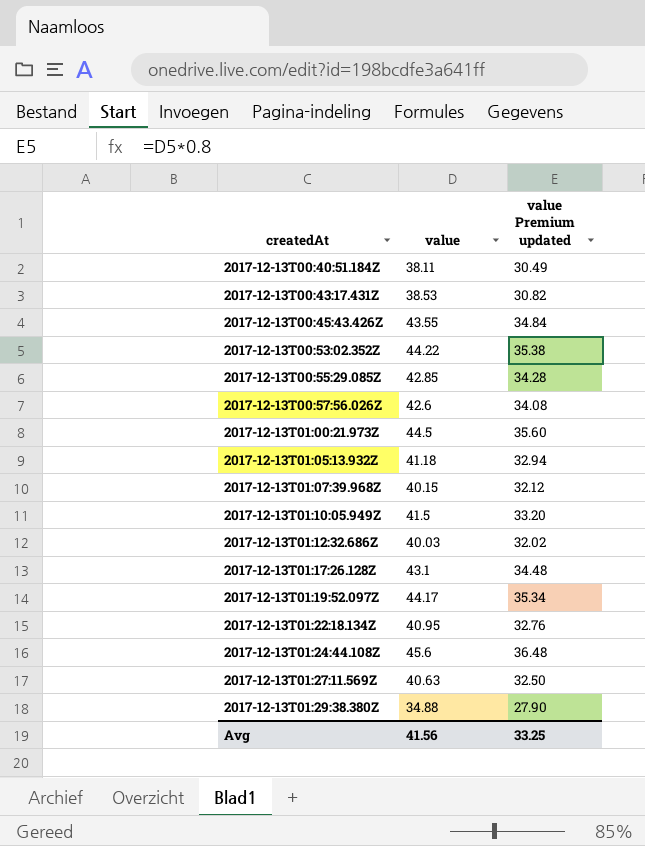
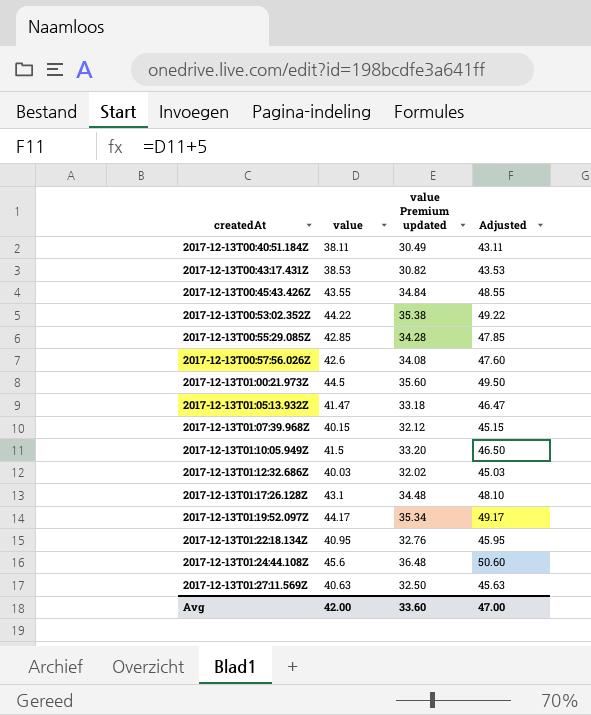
column Adjusted | formula: none -> [value] + 5
row 2017-12-13T01:29:38.380Z: 34.88 | 27.90 -> none
2017-12-13T01:05:13.932Z | value: 41.18 -> 41.47
2017-12-13T01:05:13.932Z | value Premium updated: 32.94 -> 33.18
Avg | value: 41.56 -> 42.00
Avg | value Premium updated: 33.25 -> 33.60

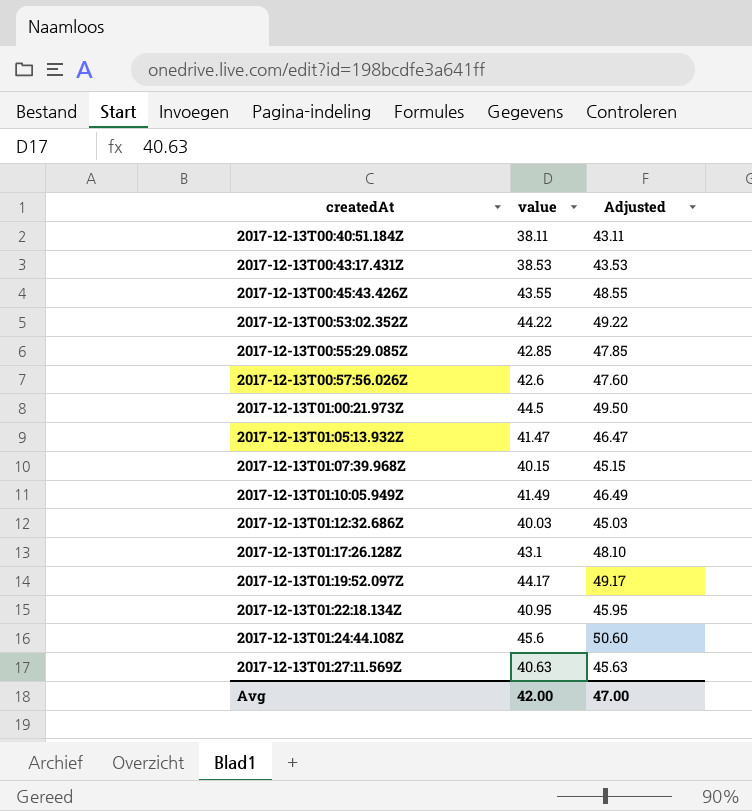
column value Premium updated | formula: [value] * 0.8 -> none
2017-12-13T01:10:05.949Z | value: 41.5 -> 41.49
2017-12-13T01:10:05.949Z | Adjusted: 46.50 -> 46.49

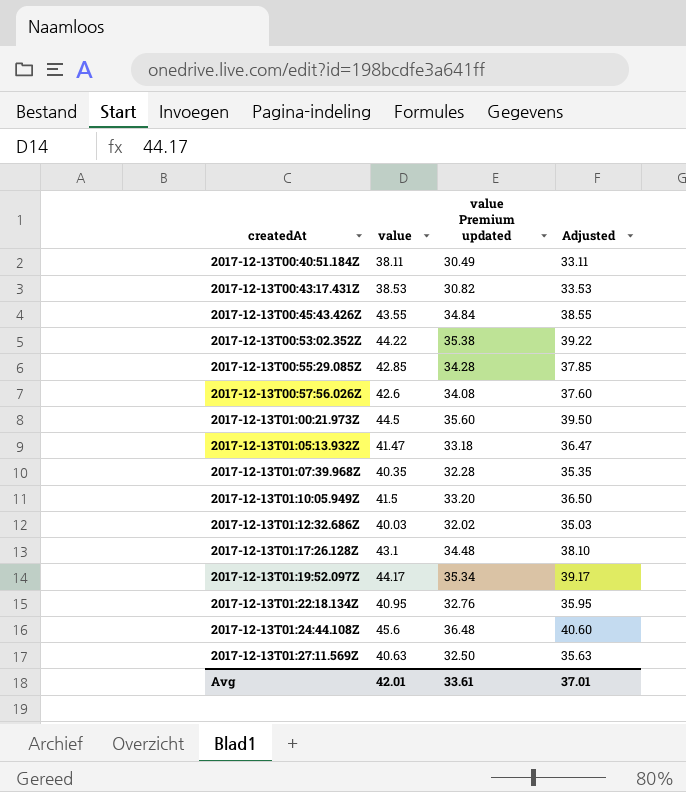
column value Premium updated | formula: none -> [value] * 0.8
column Adjusted | formula: [value] + 5 -> [value] - 5
2017-12-13T01:07:39.968Z | value: 40.15 -> 40.35
2017-12-13T01:10:05.949Z | value: 41.49 -> 41.5
Avg | value: 42.00 -> 42.01
Avg | Adjusted: 47.00 -> 37.01

